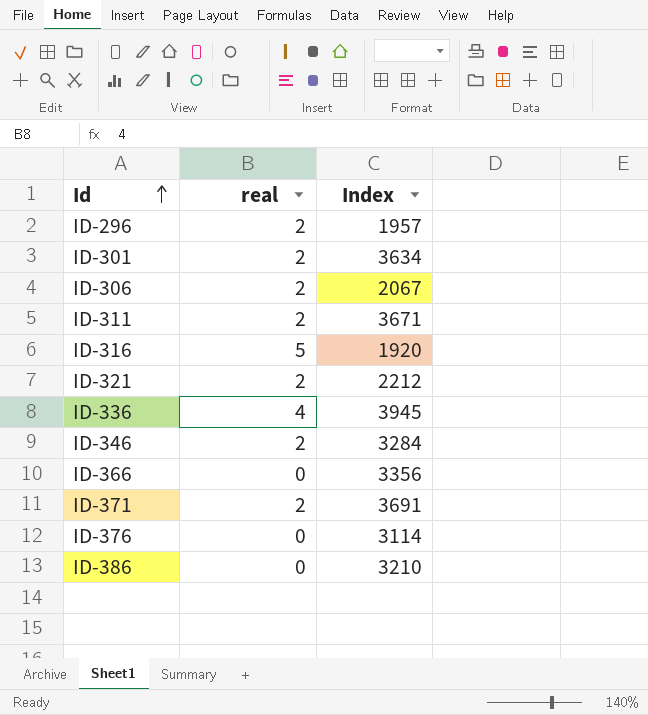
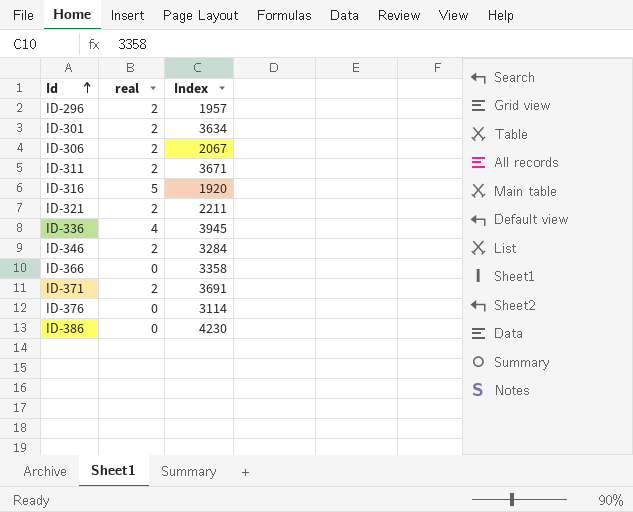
ID-321 | Index: 2212 -> 2211
ID-366 | Index: 3356 -> 3358
ID-386 | Index: 3210 -> 4230

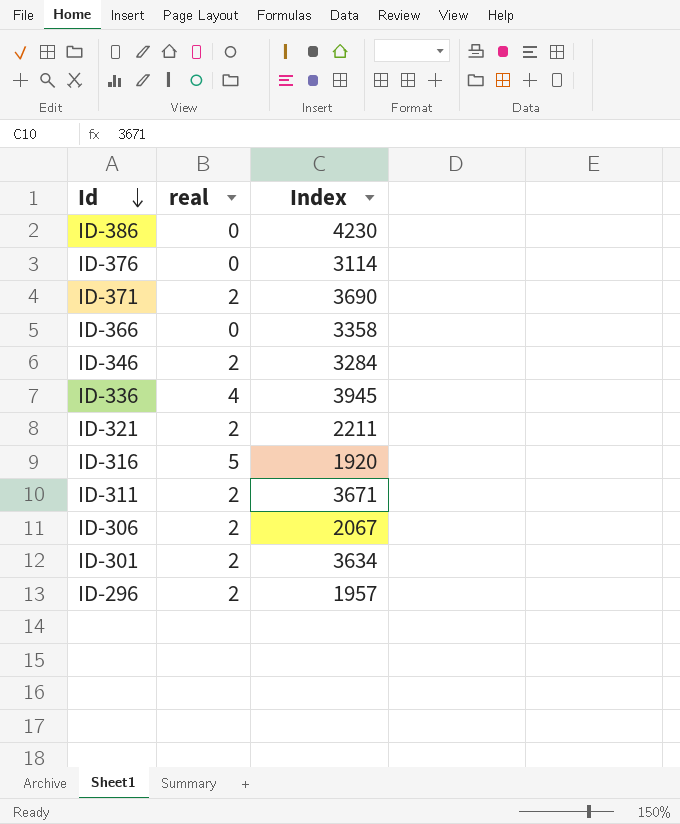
row order: Id ascending -> Id descending
ID-371 | Index: 3691 -> 3690

